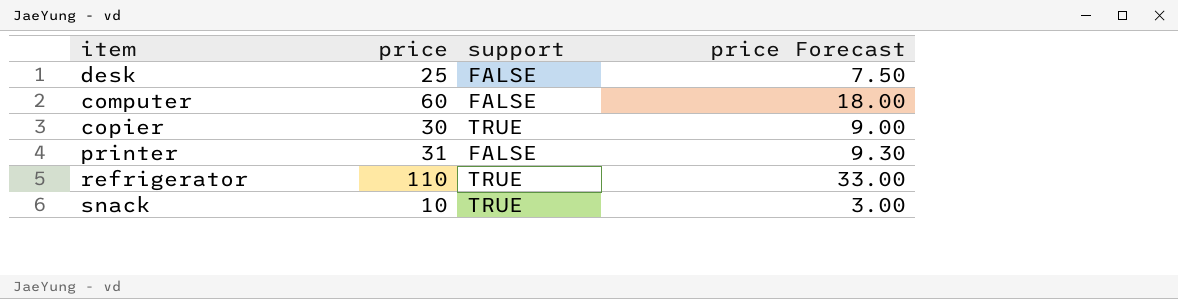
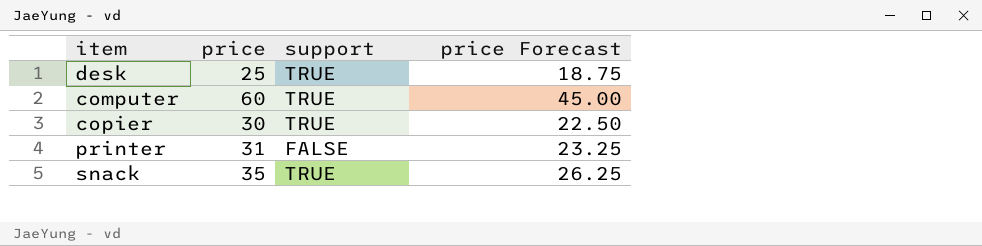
column price Forecast | formula: [price] * 0.3 -> [price] * 0.75
row refrigerator: 110 | TRUE | 33.00 -> none
desk | support: FALSE -> TRUE
computer | support: FALSE -> TRUE
snack | price: 10 -> 35

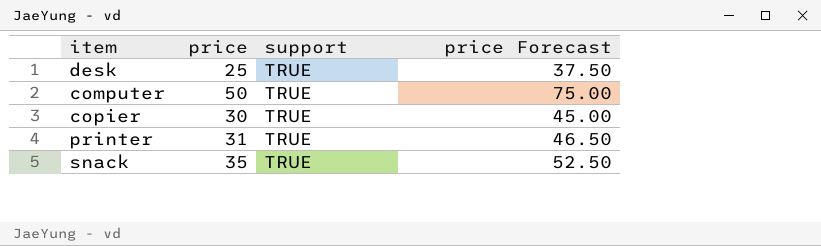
column price Forecast | formula: [price] * 0.75 -> [price] * 1.5
computer | price: 60 -> 50
printer | support: FALSE -> TRUE

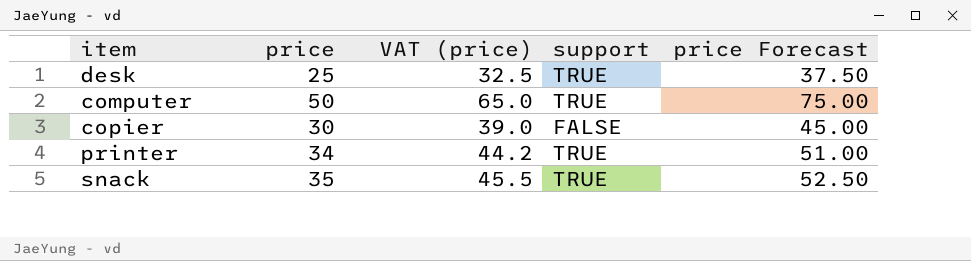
column VAT (price) | formula: none -> [price] * 1.3
copier | support: TRUE -> FALSE
printer | price: 31 -> 34
printer | price Forecast: 46.50 -> 51.00

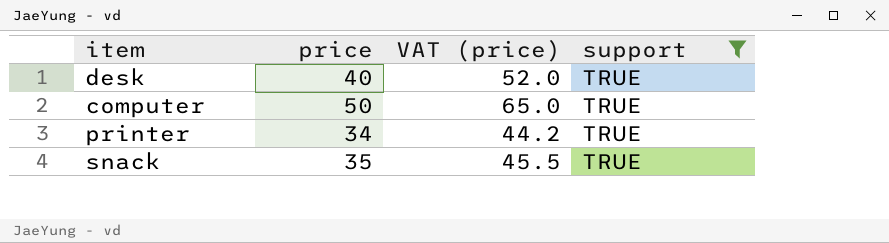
filter: none -> support = TRUE
column price Forecast | formula: [price] * 1.5 -> none
desk | price: 25 -> 40
desk | VAT (price): 32.5 -> 52.0

